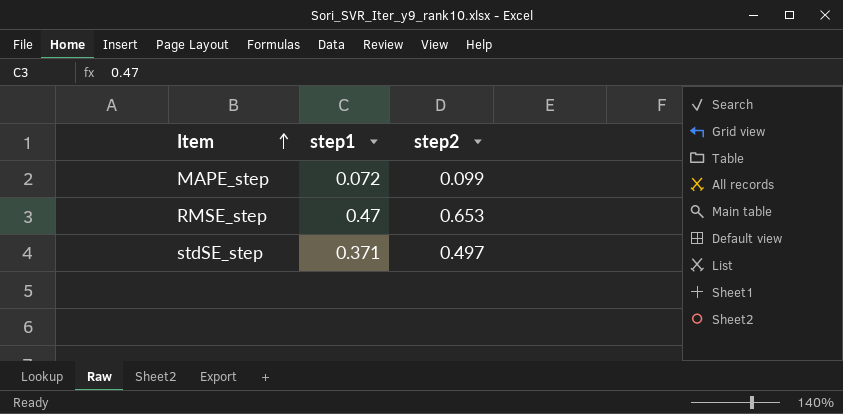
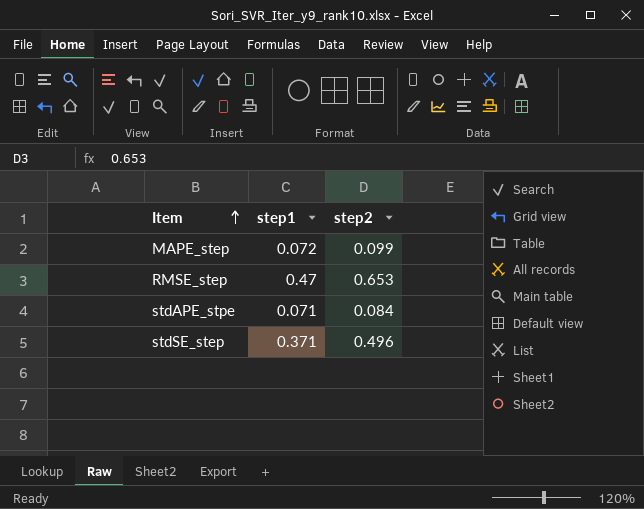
row stdAPE_stpe: none -> 0.071 | 0.084
stdSE_step | step2: 0.497 -> 0.496

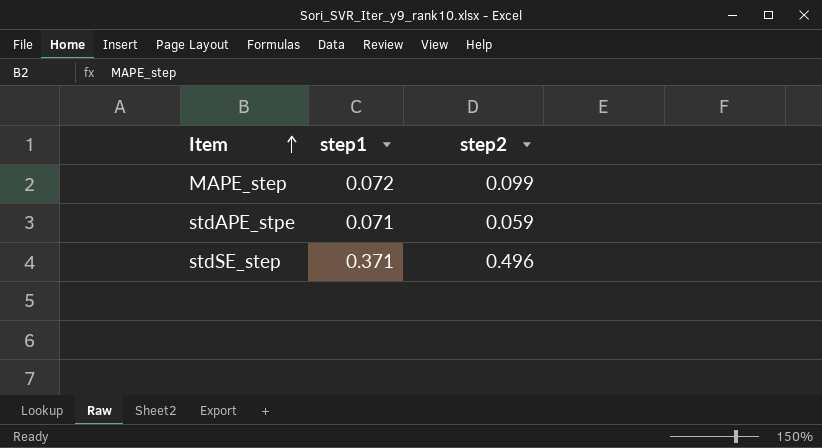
row RMSE_step: 0.47 | 0.653 -> none
stdAPE_stpe | step2: 0.084 -> 0.059

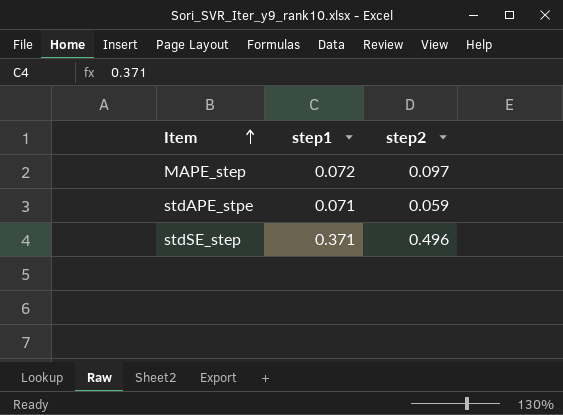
MAPE_step | step2: 0.099 -> 0.097

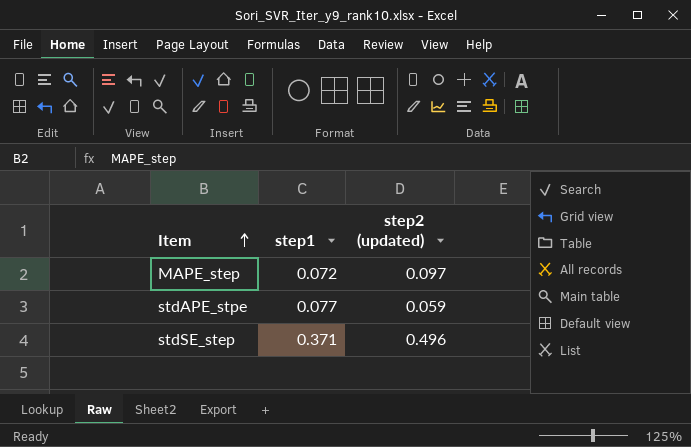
column name: step2 -> step2 (updated)
stdAPE_stpe | step1: 0.071 -> 0.077

